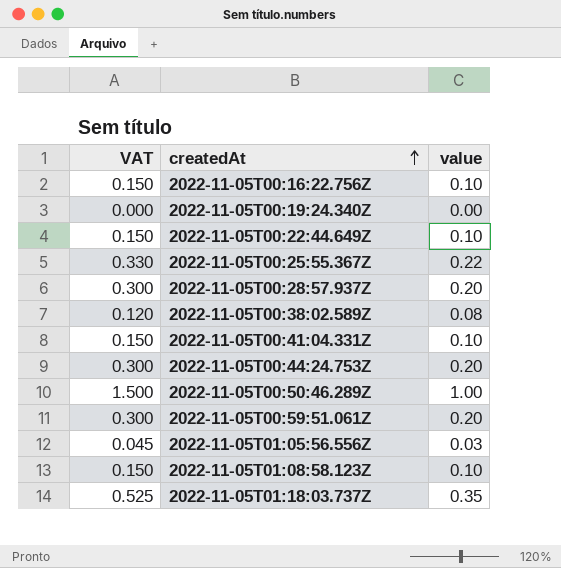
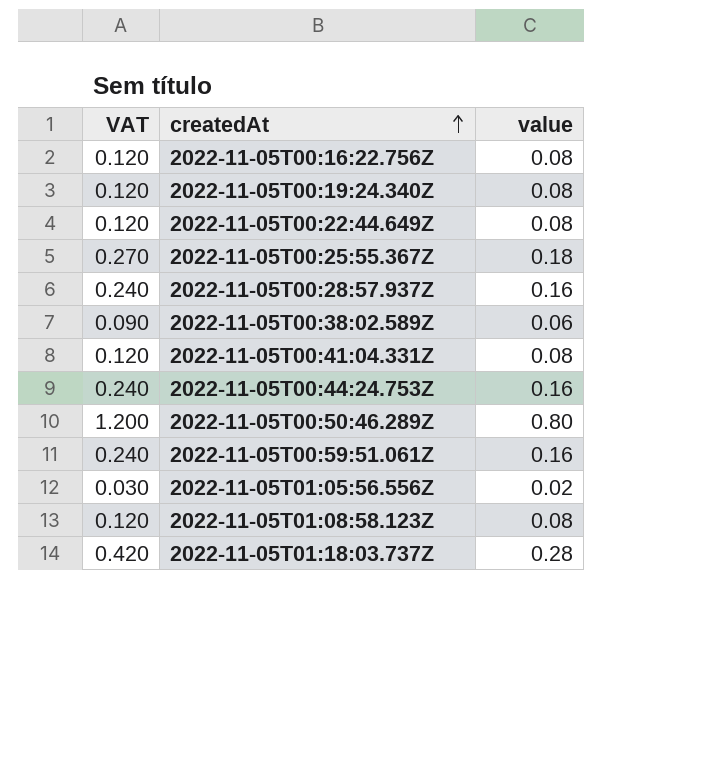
2022-11-05T00:16:22.756Z | VAT: 0.150 -> 0.120
2022-11-05T00:16:22.756Z | value: 0.10 -> 0.08
2022-11-05T00:19:24.340Z | VAT: 0.000 -> 0.120
2022-11-05T00:19:24.340Z | value: 0.00 -> 0.08
2022-11-05T00:22:44.649Z | VAT: 0.150 -> 0.120
2022-11-05T00:22:44.649Z | value: 0.10 -> 0.08
2022-11-05T00:25:55.367Z | VAT: 0.330 -> 0.270
2022-11-05T00:25:55.367Z | value: 0.22 -> 0.18
2022-11-05T00:28:57.937Z | VAT: 0.300 -> 0.240
2022-11-05T00:28:57.937Z | value: 0.20 -> 0.16
2022-11-05T00:38:02.589Z | VAT: 0.120 -> 0.090
2022-11-05T00:38:02.589Z | value: 0.08 -> 0.06
2022-11-05T00:41:04.331Z | VAT: 0.150 -> 0.120
2022-11-05T00:41:04.331Z | value: 0.10 -> 0.08
2022-11-05T00:44:24.753Z | VAT: 0.300 -> 0.240
2022-11-05T00:44:24.753Z | value: 0.20 -> 0.16
2022-11-05T00:50:46.289Z | VAT: 1.500 -> 1.200
2022-11-05T00:50:46.289Z | value: 1.00 -> 0.80
2022-11-05T00:59:51.061Z | VAT: 0.300 -> 0.240
2022-11-05T00:59:51.061Z | value: 0.20 -> 0.16
2022-11-05T01:05:56.556Z | VAT: 0.045 -> 0.030
2022-11-05T01:05:56.556Z | value: 0.03 -> 0.02
2022-11-05T01:08:58.123Z | VAT: 0.150 -> 0.120
2022-11-05T01:08:58.123Z | value: 0.10 -> 0.08
2022-11-05T01:18:03.737Z | VAT: 0.525 -> 0.420
2022-11-05T01:18:03.737Z | value: 0.35 -> 0.28

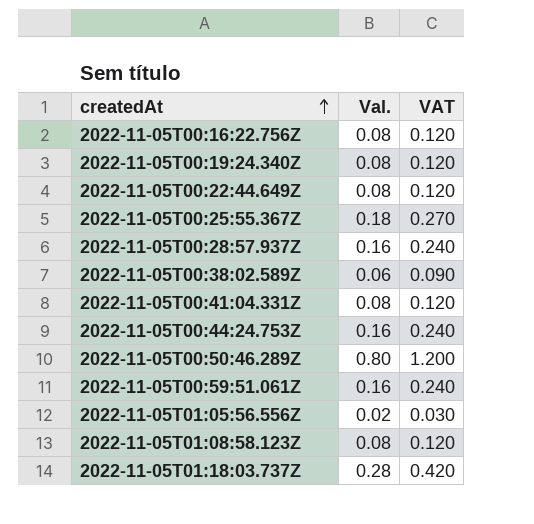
column name: value -> Val.
column VAT | position: 1 -> 3

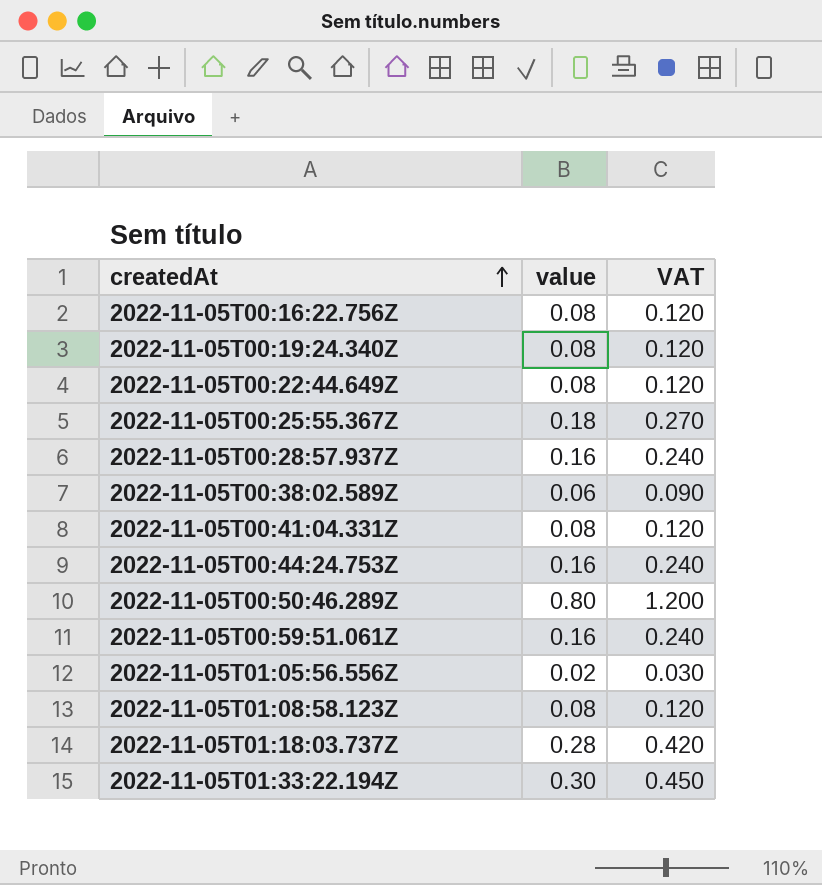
column name: Val. -> value
row 2022-11-05T01:33:22.194Z: none -> 0.30 | 0.450

